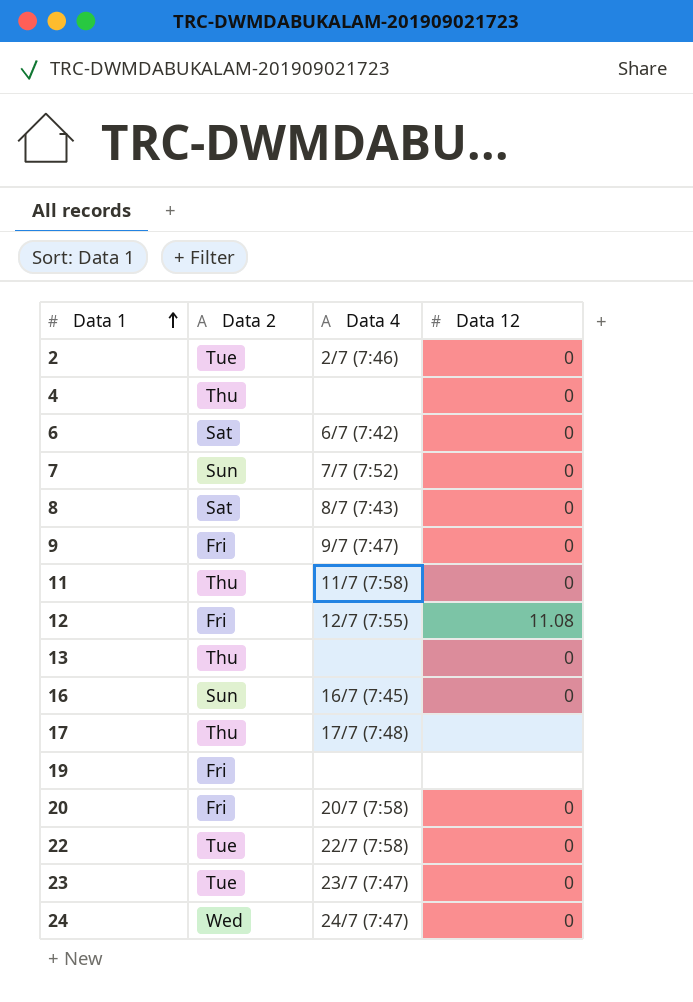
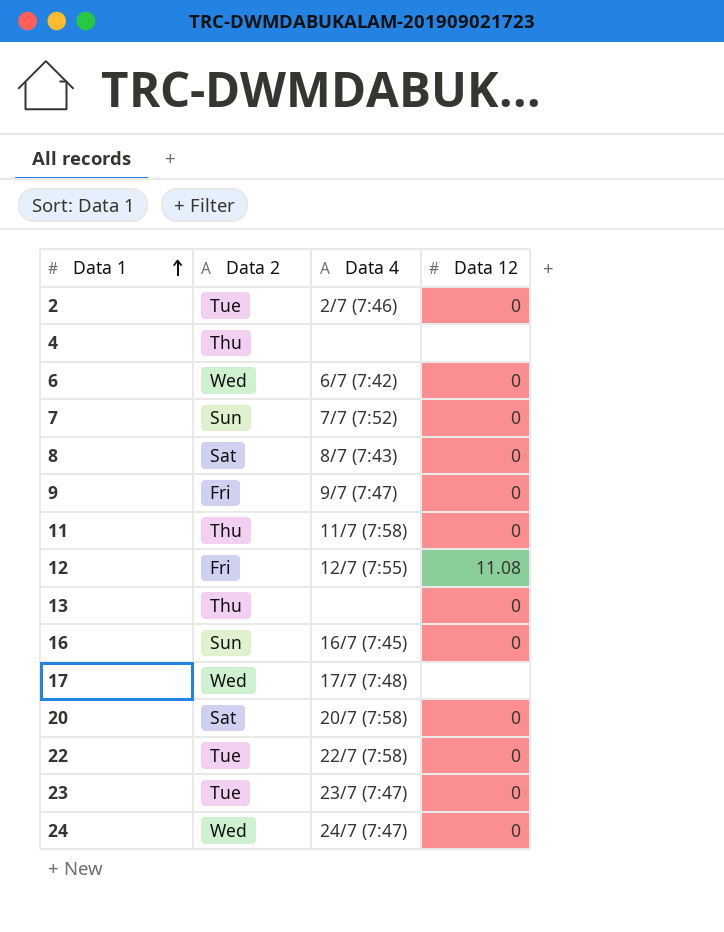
row 19: Fri | none | none -> none
4 | Data 12: 0 -> none
6 | Data 2: Sat -> Wed
17 | Data 2: Thu -> Wed
20 | Data 2: Fri -> Sat

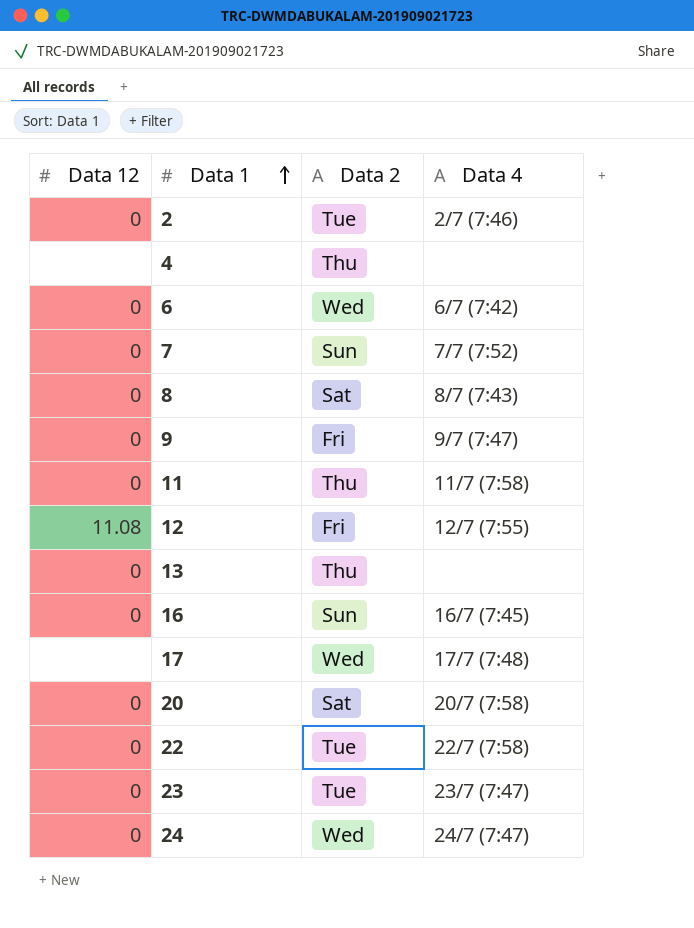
column Data 12 | position: 4 -> 1

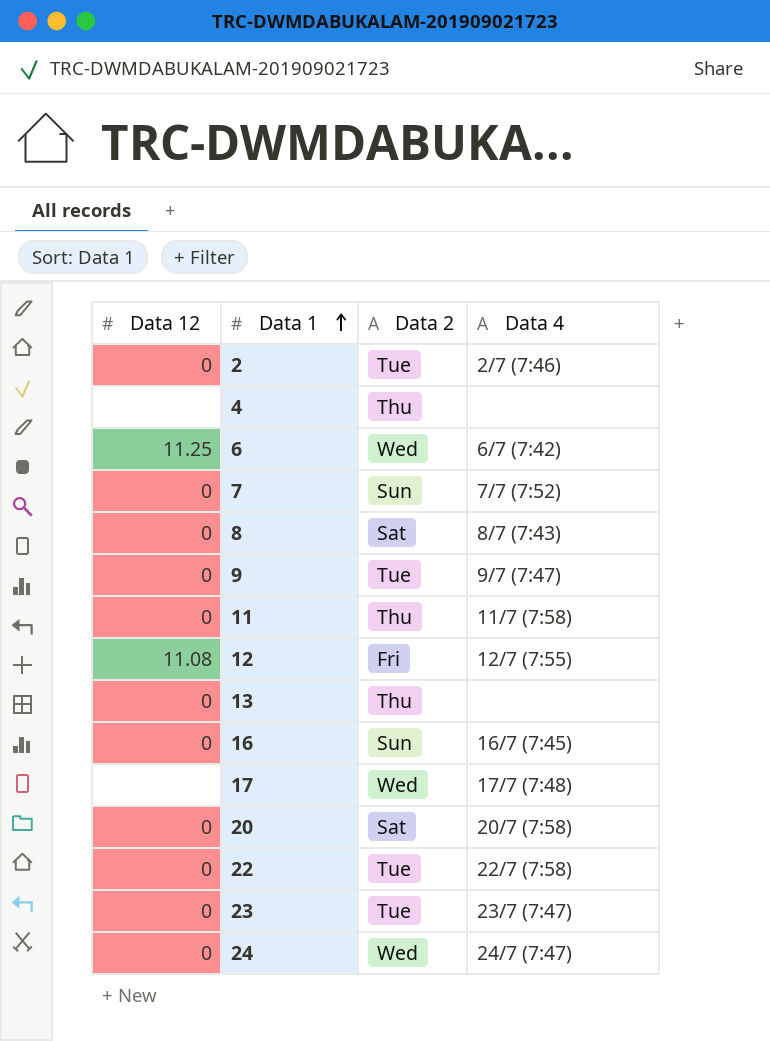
6 | Data 12: 0 -> 11.25
9 | Data 2: Fri -> Tue

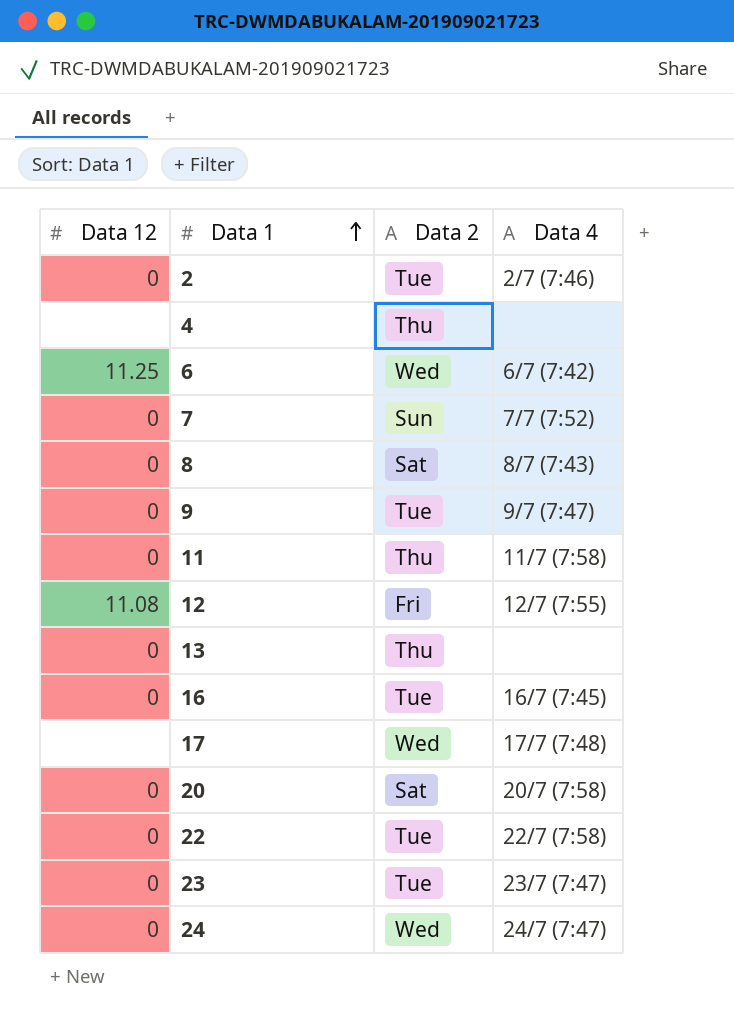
16 | Data 2: Sun -> Tue

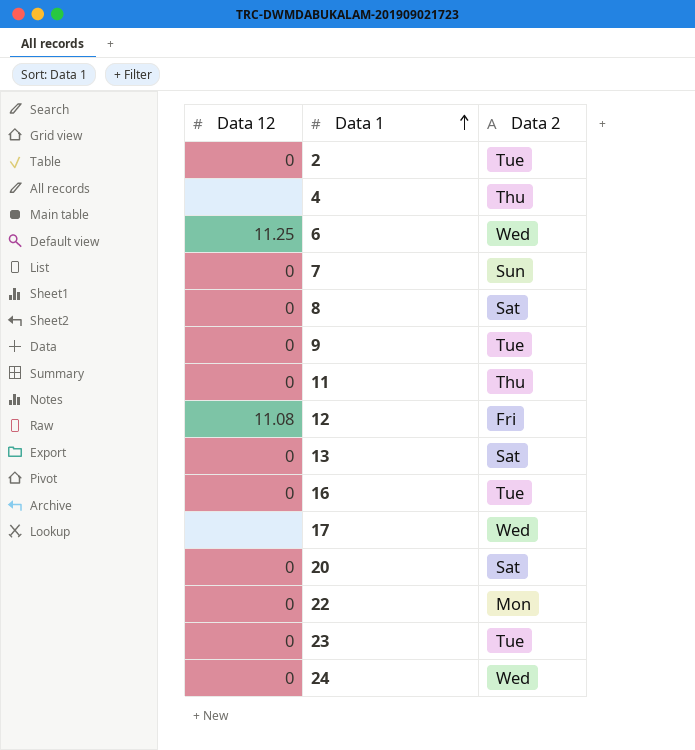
column Data 4 | position: 4 -> none
13 | Data 2: Thu -> Sat
22 | Data 2: Tue -> Mon

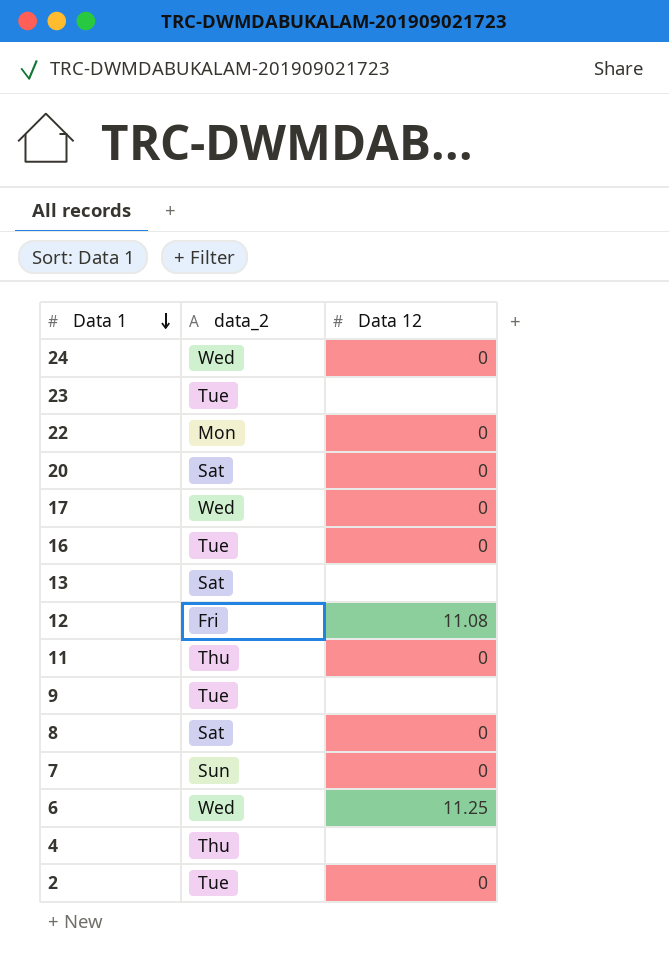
row order: Data 1 ascending -> Data 1 descending
column name: Data 2 -> data_2
column Data 12 | position: 1 -> 3
23 | Data 12: 0 -> none
17 | Data 12: none -> 0
13 | Data 12: 0 -> none
9 | Data 12: 0 -> none

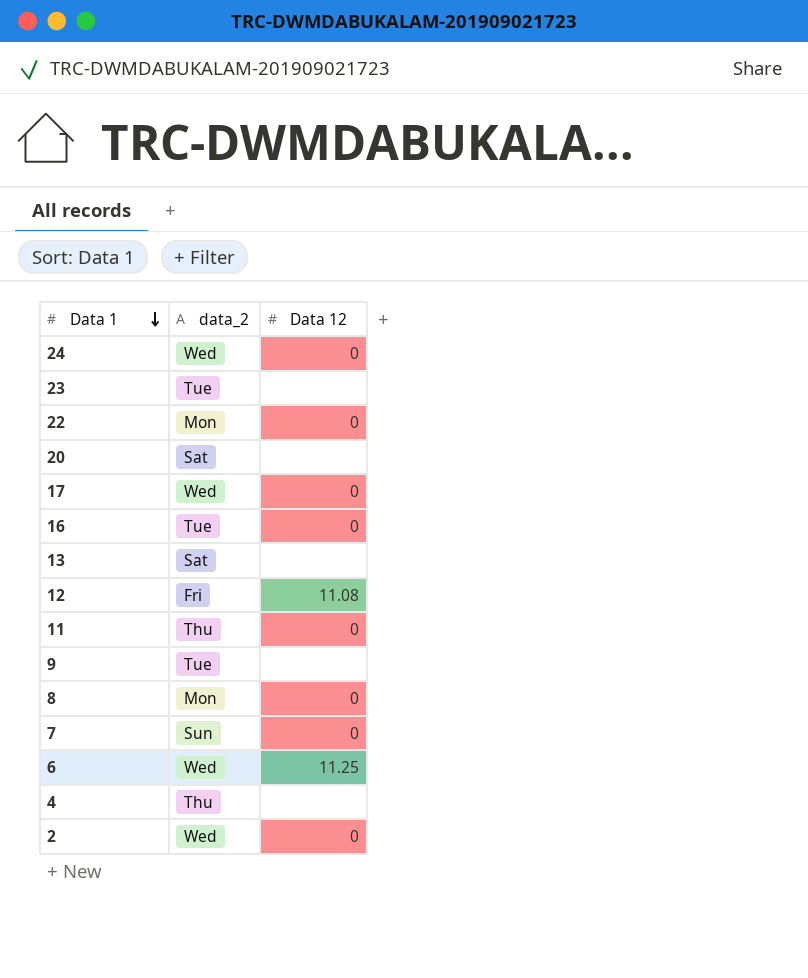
20 | Data 12: 0 -> none
8 | data_2: Sat -> Mon
2 | data_2: Tue -> Wed

